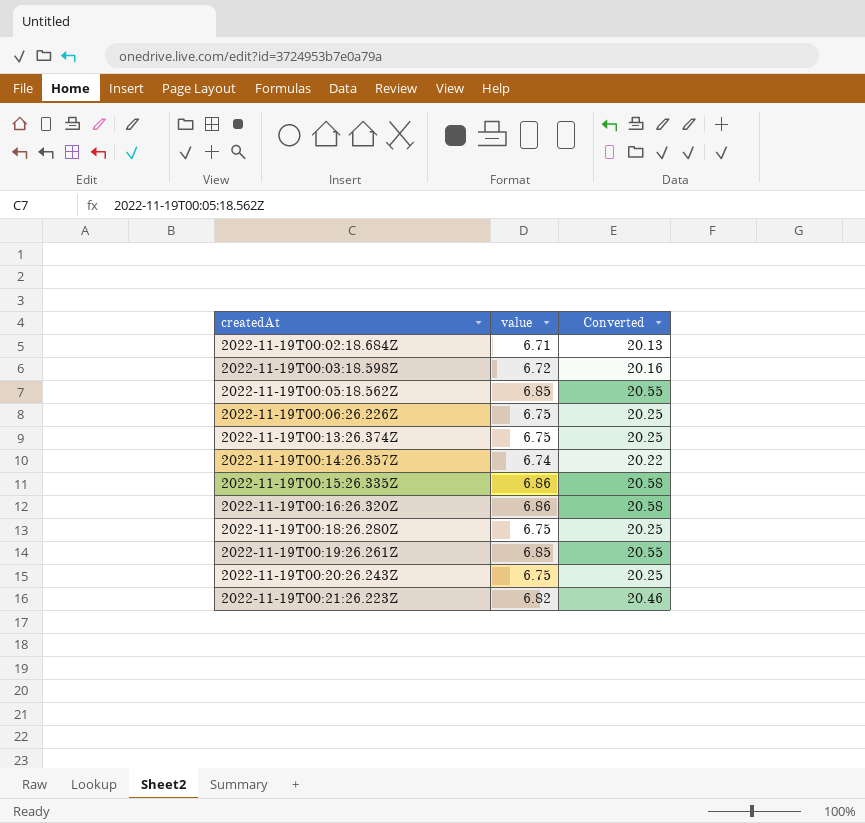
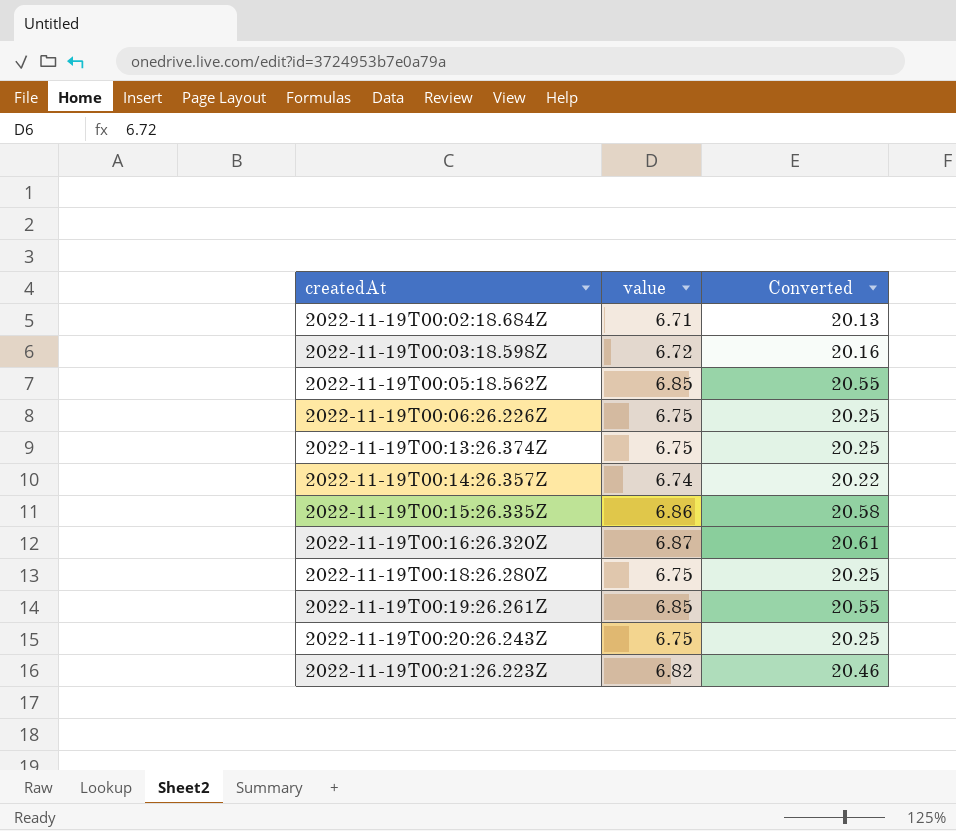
2022-11-19T00:16:26.320Z | value: 6.86 -> 6.87
2022-11-19T00:16:26.320Z | Converted: 20.58 -> 20.61

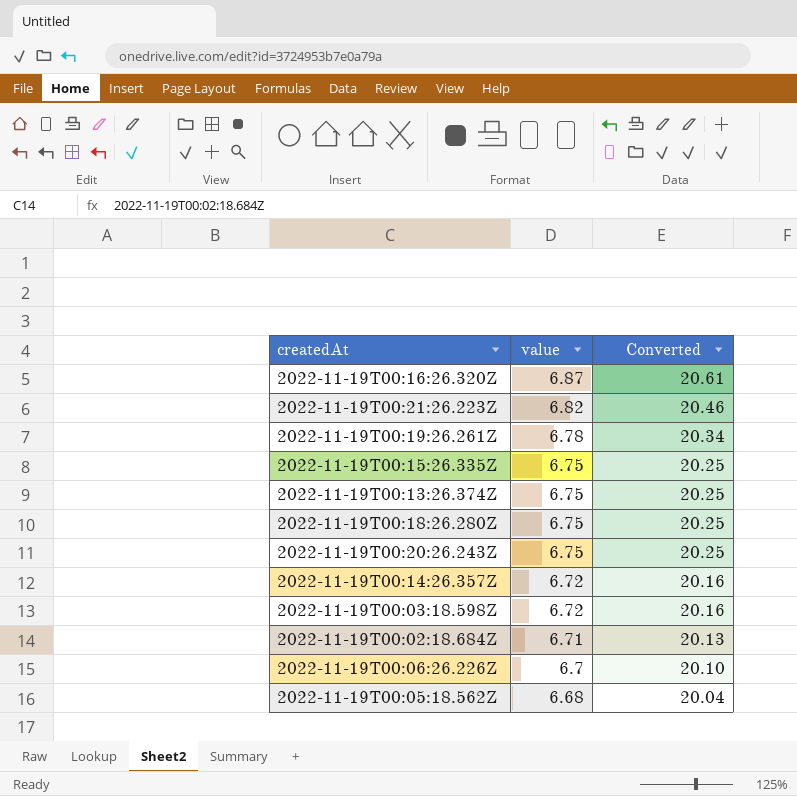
row order: createdAt ascending -> value descending
2022-11-19T00:19:26.261Z | value: 6.85 -> 6.78
2022-11-19T00:19:26.261Z | Converted: 20.55 -> 20.34
2022-11-19T00:15:26.335Z | value: 6.86 -> 6.75
2022-11-19T00:15:26.335Z | Converted: 20.58 -> 20.25
2022-11-19T00:14:26.357Z | value: 6.74 -> 6.72
2022-11-19T00:14:26.357Z | Converted: 20.22 -> 20.16
2022-11-19T00:06:26.226Z | value: 6.75 -> 6.7
2022-11-19T00:06:26.226Z | Converted: 20.25 -> 20.10
2022-11-19T00:05:18.562Z | value: 6.85 -> 6.68
2022-11-19T00:05:18.562Z | Converted: 20.55 -> 20.04

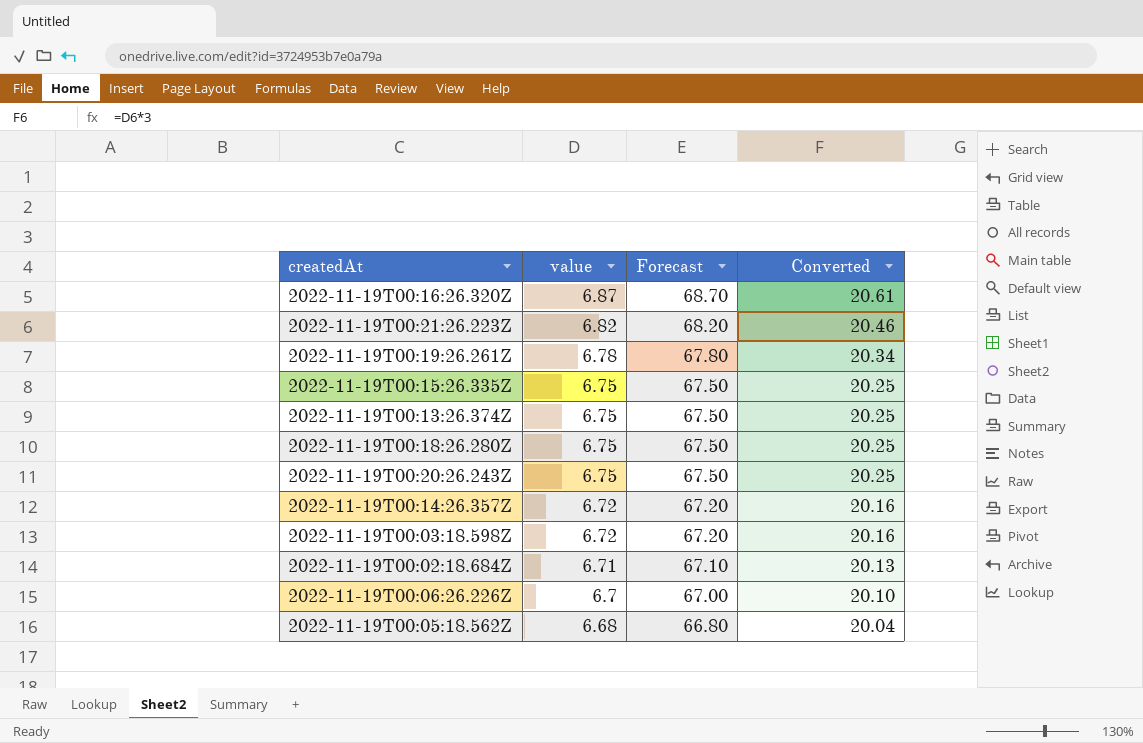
column Forecast | formula: none -> [value] * 10

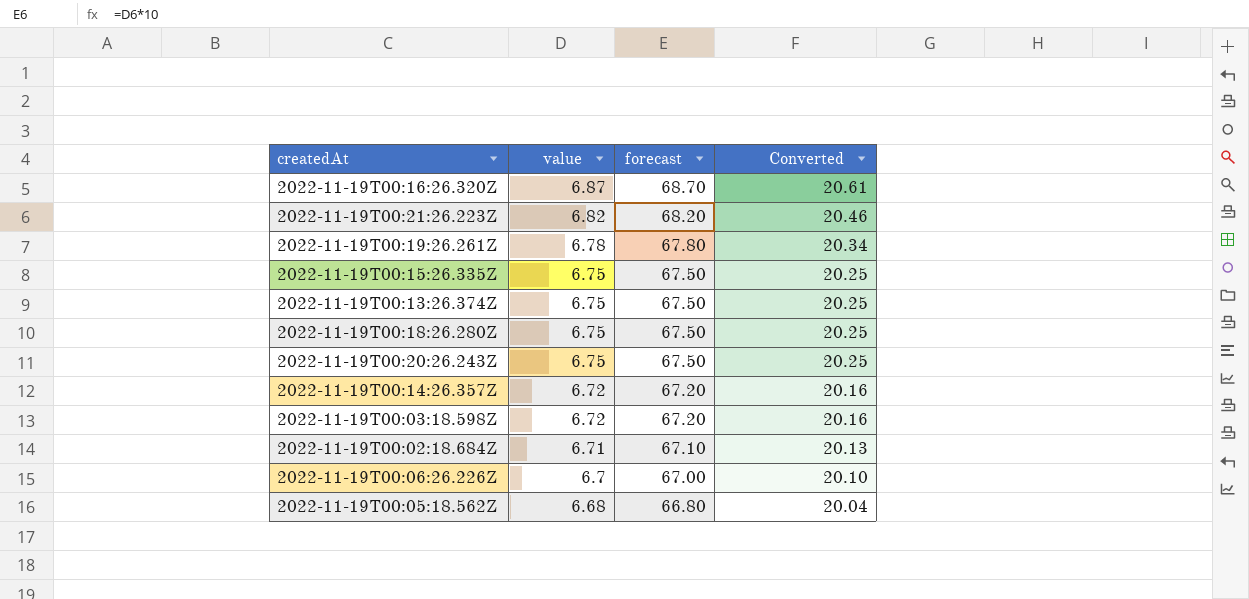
column name: Forecast -> forecast

